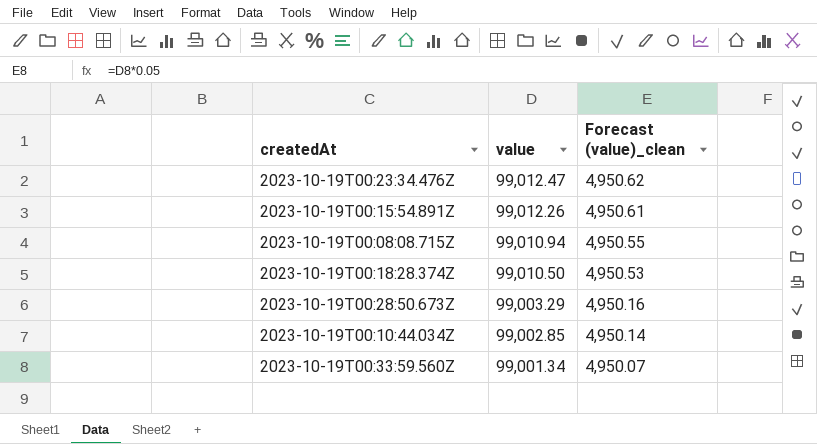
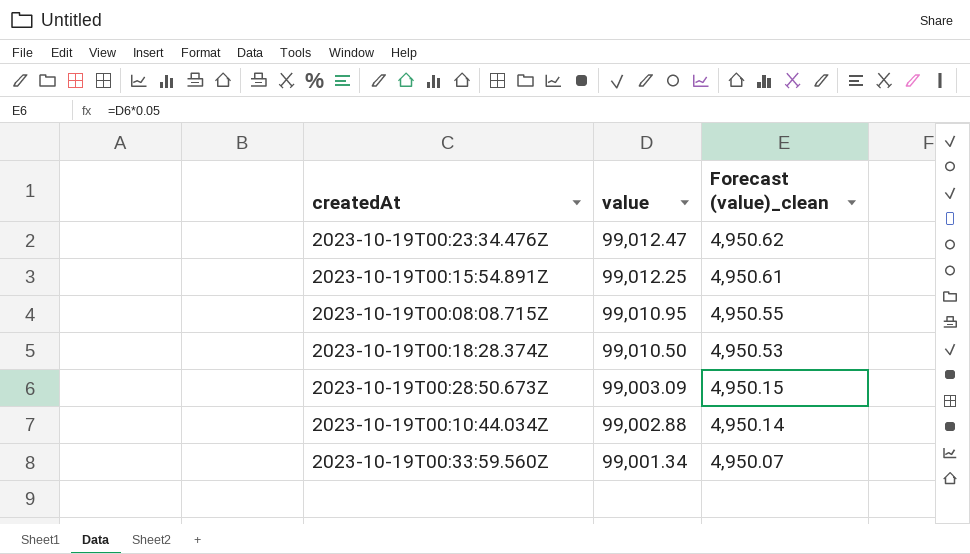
2023-10-19T00:15:54.891Z | value: 99,012.26 -> 99,012.25
2023-10-19T00:08:08.715Z | value: 99,010.94 -> 99,010.95
2023-10-19T00:28:50.673Z | value: 99,003.29 -> 99,003.09
2023-10-19T00:28:50.673Z | Forecast (value)_clean: 4,950.16 -> 4,950.15
2023-10-19T00:10:44.034Z | value: 99,002.85 -> 99,002.88

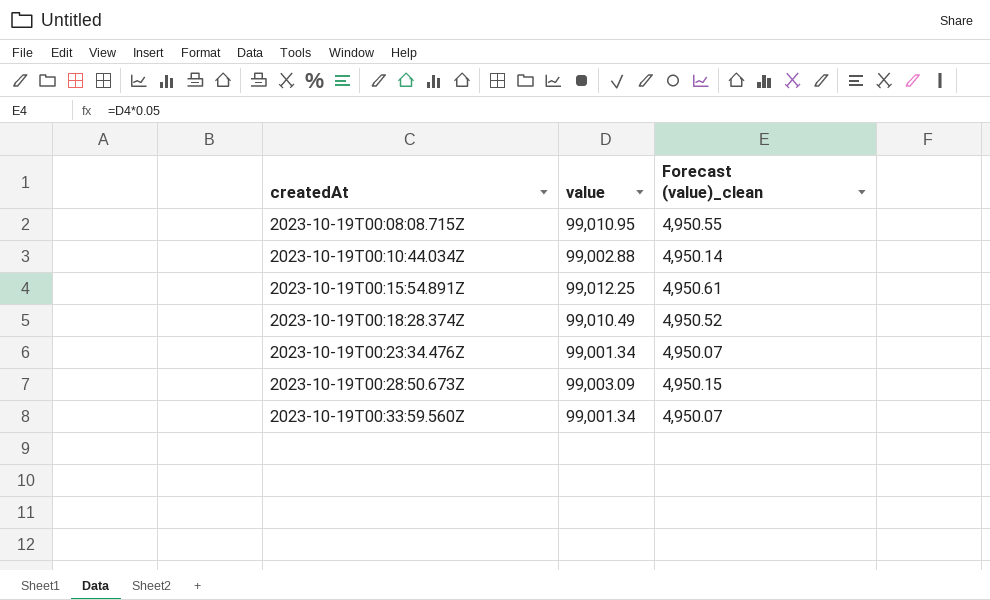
row order: value descending -> createdAt ascending
2023-10-19T00:18:28.374Z | value: 99,010.50 -> 99,010.49
2023-10-19T00:18:28.374Z | Forecast (value)_clean: 4,950.53 -> 4,950.52
2023-10-19T00:23:34.476Z | value: 99,012.47 -> 99,001.34
2023-10-19T00:23:34.476Z | Forecast (value)_clean: 4,950.62 -> 4,950.07

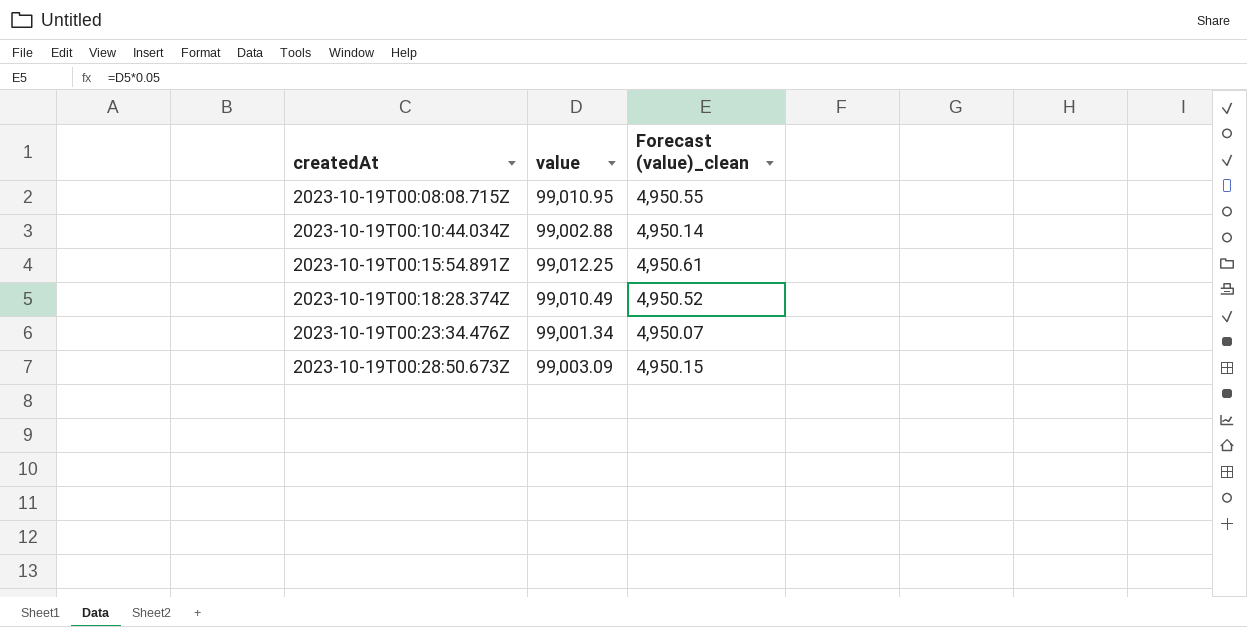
row 2023-10-19T00:33:59.560Z: 99,001.34 | 4,950.07 -> none

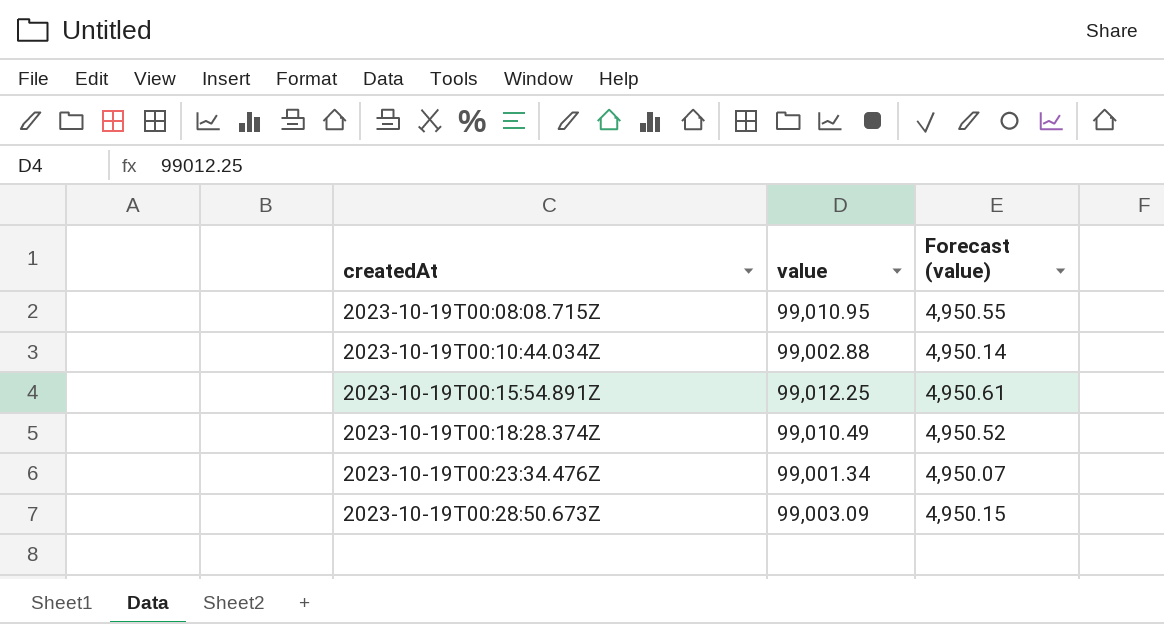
column name: Forecast (value)_clean -> Forecast (value)

